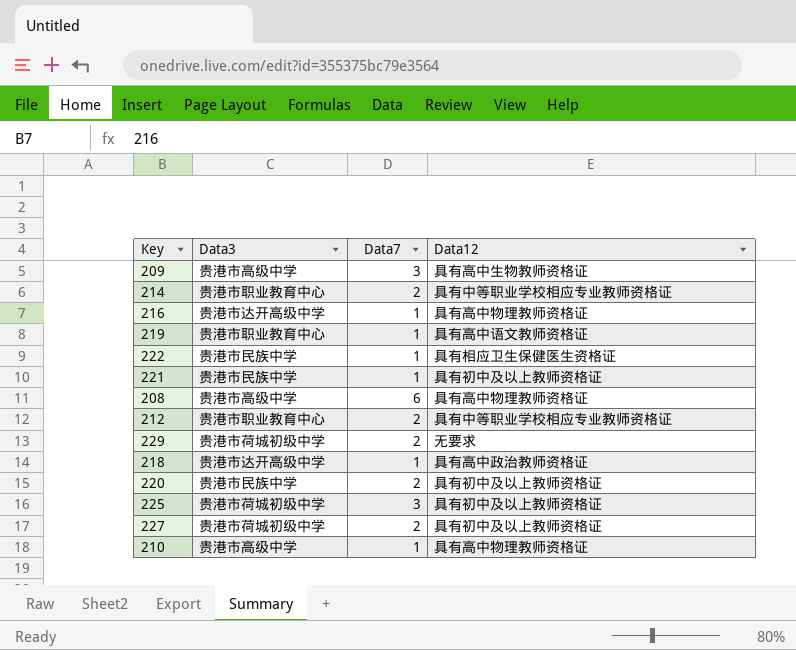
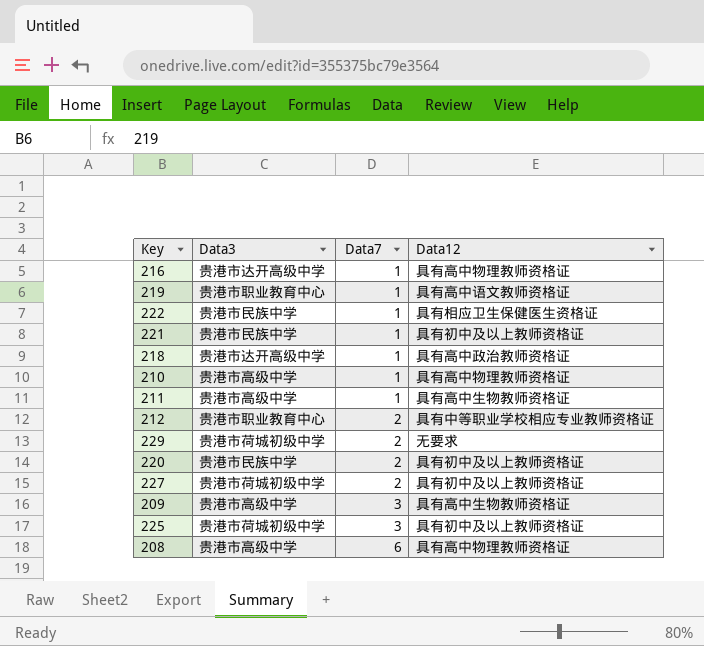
row order: none -> Data7 ascending
row 214: 贵港市职业教育中心 | 2 | 具有中等职业学校相应专业教师资格证 -> none
row 211: none -> 贵港市高级中学 | 1 | 具有高中生物教师资格证

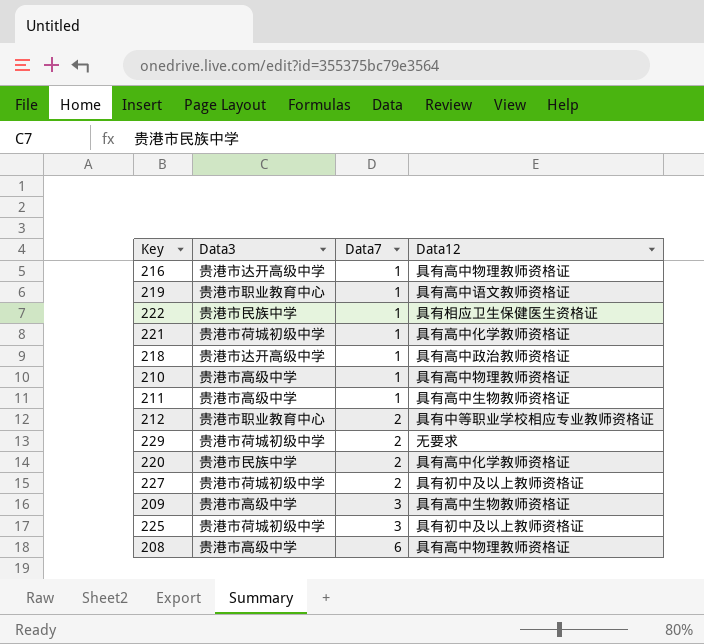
221 | Data3: 贵港市民族中学 -> 贵港市荷城初级中学
221 | Data12: 具有初中及以上教师资格证 -> 具有高中化学教师资格证
220 | Data12: 具有初中及以上教师资格证 -> 具有高中化学教师资格证

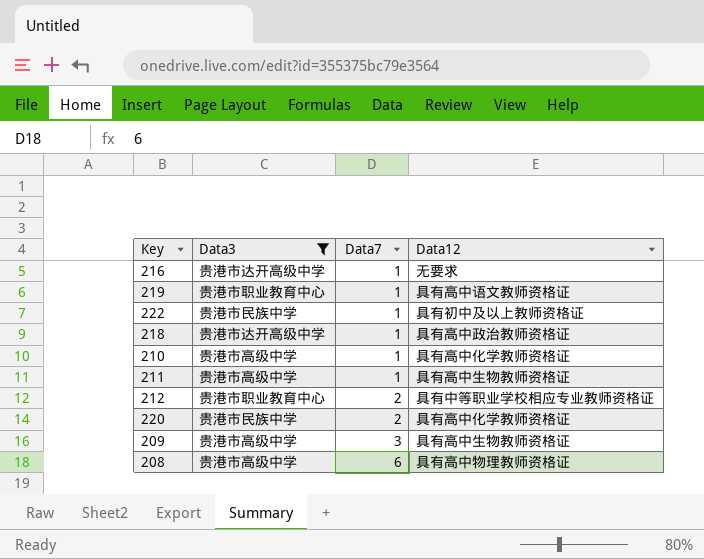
filter: none -> Data3 != 贵港市荷城初级中学
216 | Data12: 具有高中物理教师资格证 -> 无要求
222 | Data12: 具有相应卫生保健医生资格证 -> 具有初中及以上教师资格证
210 | Data12: 具有高中物理教师资格证 -> 具有高中化学教师资格证

